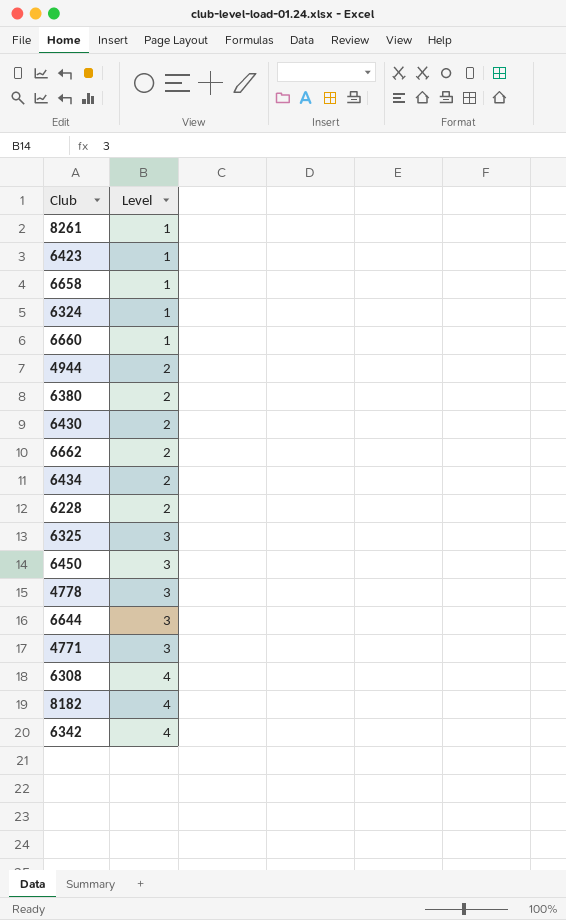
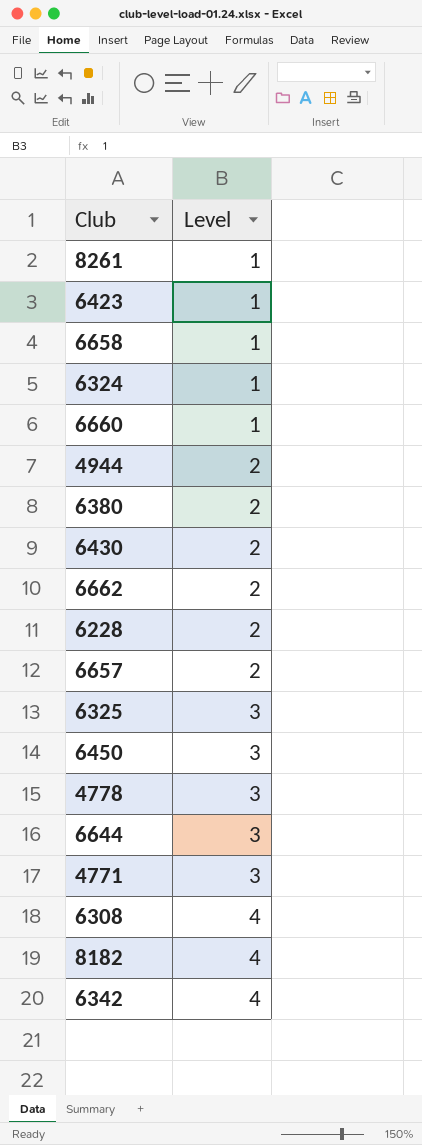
row 6434: 2 -> none
row 6657: none -> 2

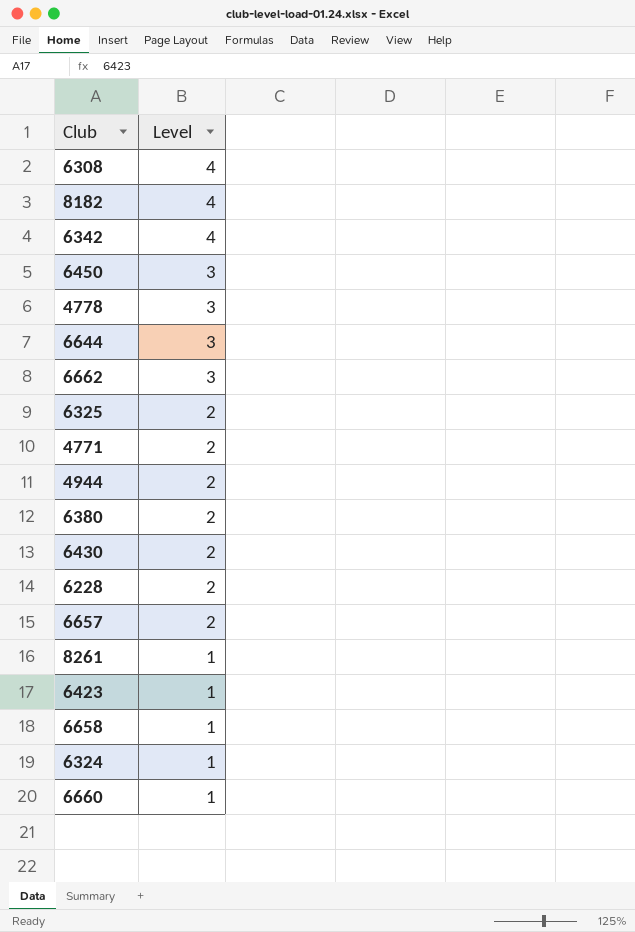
row order: Level ascending -> Level descending
6662 | Level: 2 -> 3
6325 | Level: 3 -> 2
4771 | Level: 3 -> 2

